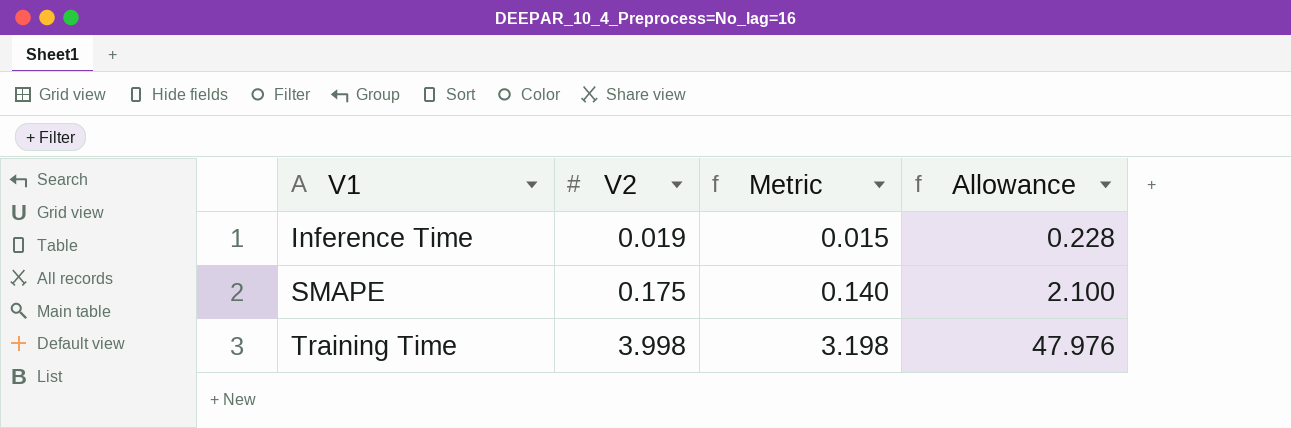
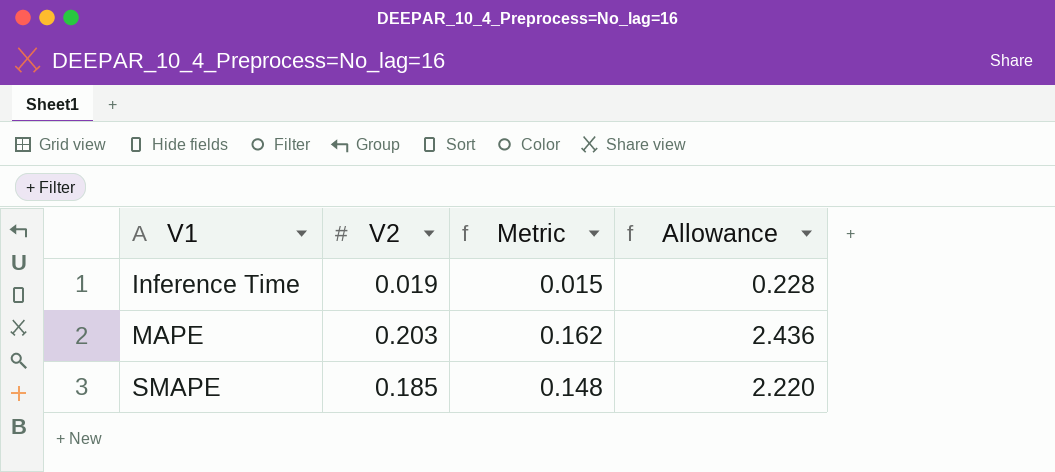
row Training Time: 3.998 | 3.198 | 47.976 -> none
row MAPE: none -> 0.203 | 0.162 | 2.436
SMAPE | V2: 0.175 -> 0.185
SMAPE | Metric: 0.140 -> 0.148
SMAPE | Allowance: 2.100 -> 2.220

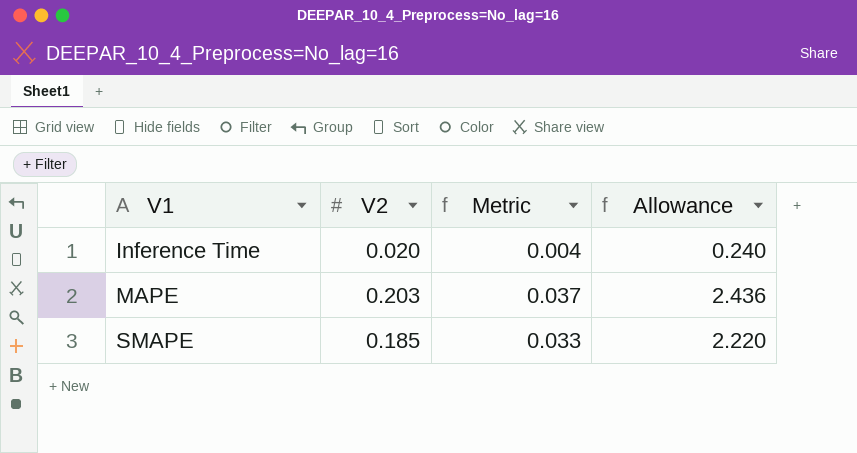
column Metric | formula: [V2] * 0.8 -> [V2] * 0.18
Inference Time | V2: 0.019 -> 0.020
Inference Time | Allowance: 0.228 -> 0.240

